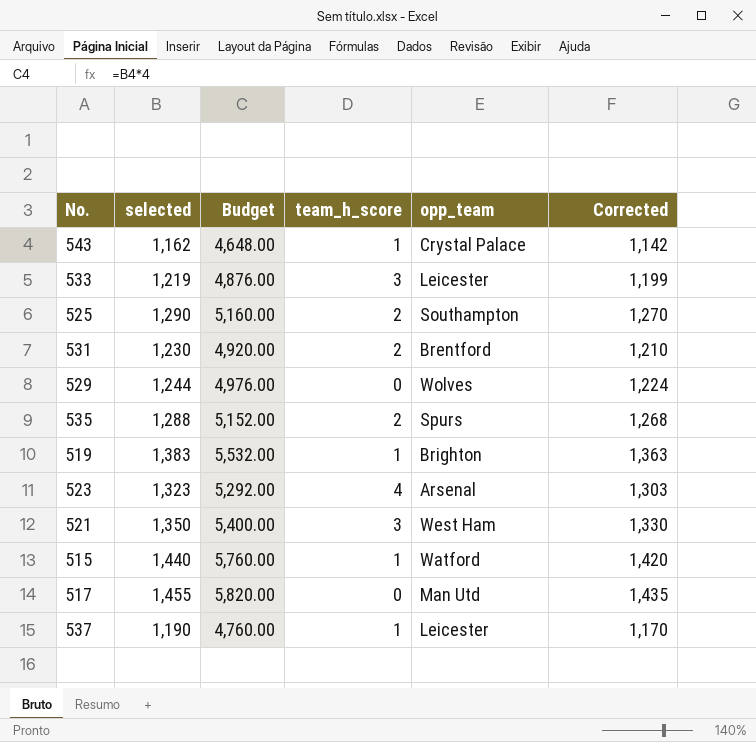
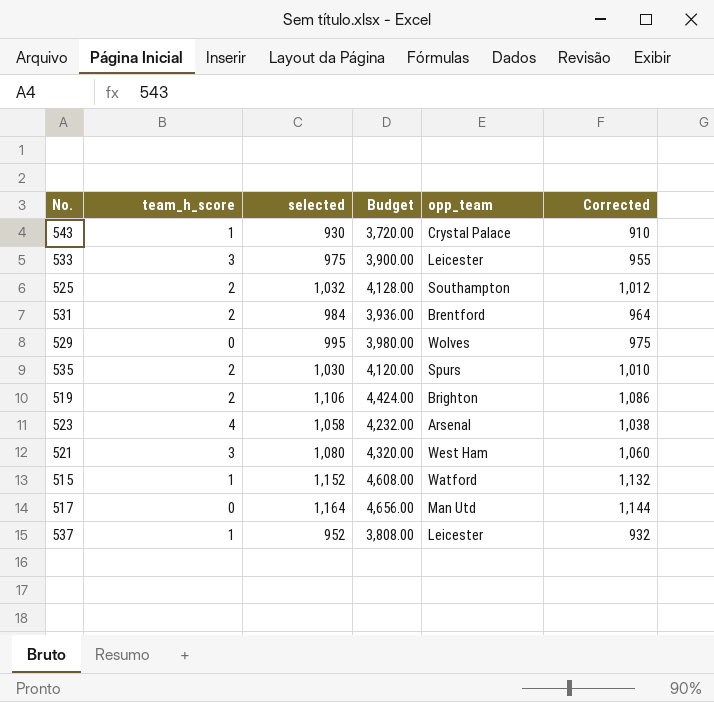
column team_h_score | position: 4 -> 2
543 | selected: 1,162 -> 930
543 | Budget: 4,648.00 -> 3,720.00
543 | Corrected: 1,142 -> 910
533 | selected: 1,219 -> 975
533 | Budget: 4,876.00 -> 3,900.00
533 | Corrected: 1,199 -> 955
525 | selected: 1,290 -> 1,032
525 | Budget: 5,160.00 -> 4,128.00
525 | Corrected: 1,270 -> 1,012
531 | selected: 1,230 -> 984
531 | Budget: 4,920.00 -> 3,936.00
531 | Corrected: 1,210 -> 964
529 | selected: 1,244 -> 995
529 | Budget: 4,976.00 -> 3,980.00
529 | Corrected: 1,224 -> 975
535 | selected: 1,288 -> 1,030
535 | Budget: 5,152.00 -> 4,120.00
535 | Corrected: 1,268 -> 1,010
519 | team_h_score: 1 -> 2
519 | selected: 1,383 -> 1,106
519 | Budget: 5,532.00 -> 4,424.00
519 | Corrected: 1,363 -> 1,086
523 | selected: 1,323 -> 1,058
523 | Budget: 5,292.00 -> 4,232.00
523 | Corrected: 1,303 -> 1,038
521 | selected: 1,350 -> 1,080
521 | Budget: 5,400.00 -> 4,320.00
521 | Corrected: 1,330 -> 1,060
515 | selected: 1,440 -> 1,152
515 | Budget: 5,760.00 -> 4,608.00
515 | Corrected: 1,420 -> 1,132
517 | selected: 1,455 -> 1,164
517 | Budget: 5,820.00 -> 4,656.00
517 | Corrected: 1,435 -> 1,144
537 | selected: 1,190 -> 952
537 | Budget: 4,760.00 -> 3,808.00
537 | Corrected: 1,170 -> 932

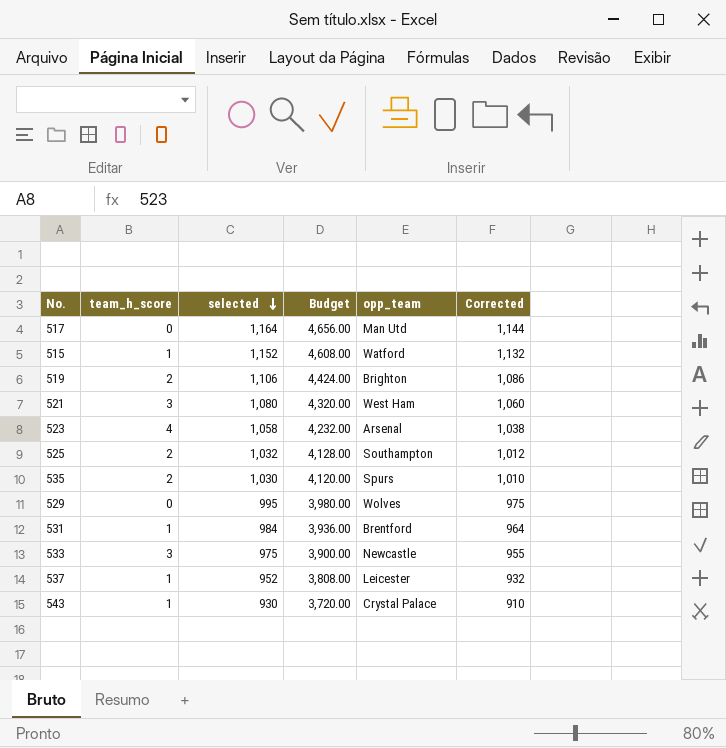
row order: none -> selected descending
531 | team_h_score: 2 -> 1
533 | opp_team: Leicester -> Newcastle

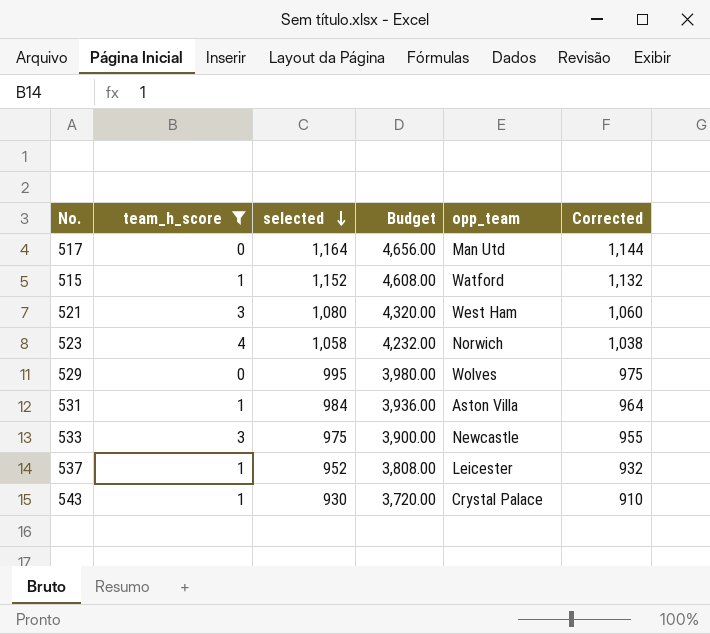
filter: none -> team_h_score != 2
523 | opp_team: Arsenal -> Norwich
531 | opp_team: Brentford -> Aston Villa

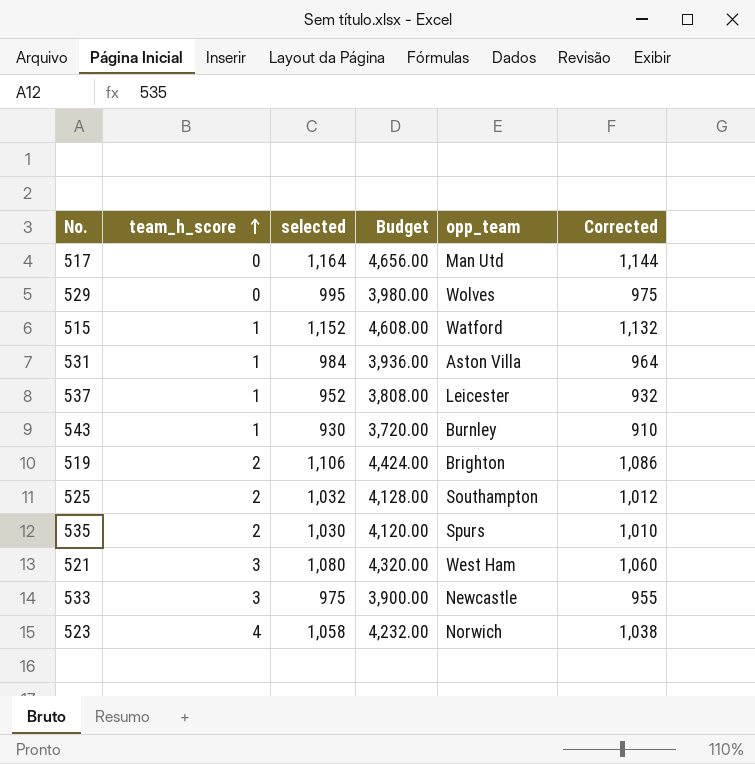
filter: team_h_score != 2 -> none
row order: selected descending -> team_h_score ascending
543 | opp_team: Crystal Palace -> Burnley

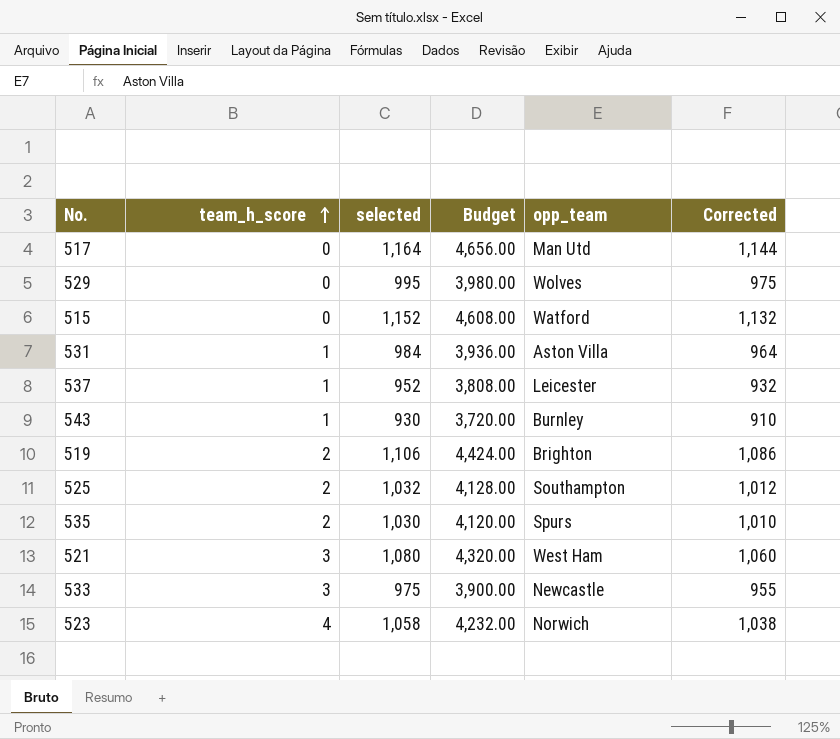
515 | team_h_score: 1 -> 0

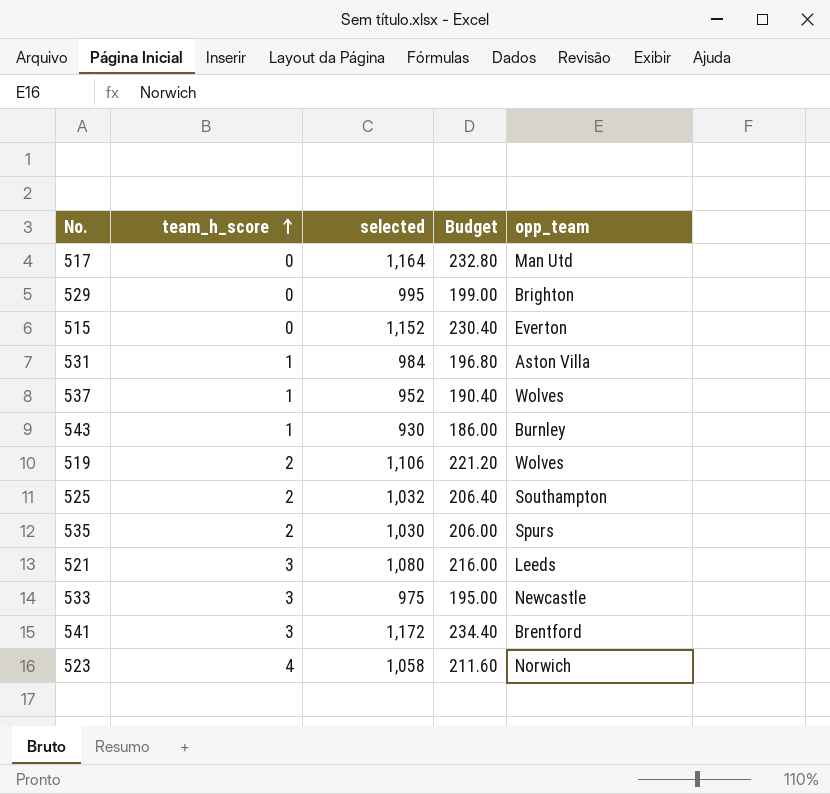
column Corrected | formula: [selected] - 20 -> none
column Budget | formula: [selected] * 4 -> [selected] * 0.2
529 | opp_team: Wolves -> Brighton
515 | opp_team: Watford -> Everton
537 | opp_team: Leicester -> Wolves
519 | opp_team: Brighton -> Wolves
521 | opp_team: West Ham -> Leeds
row 541: none -> 3 | 1,172 | 234.40 | Brentford

